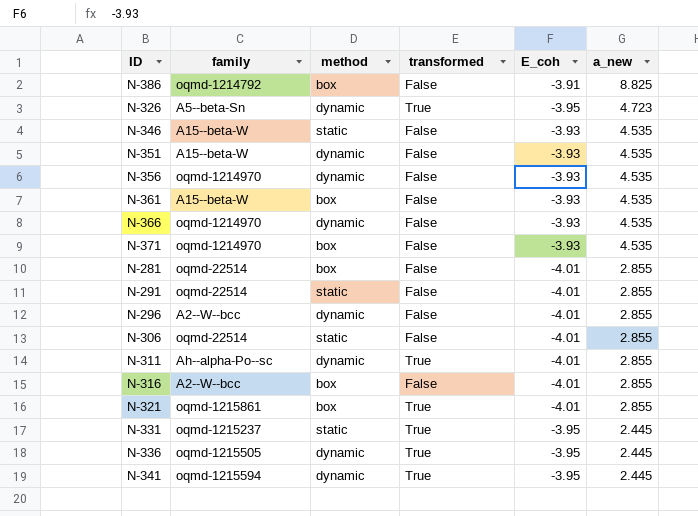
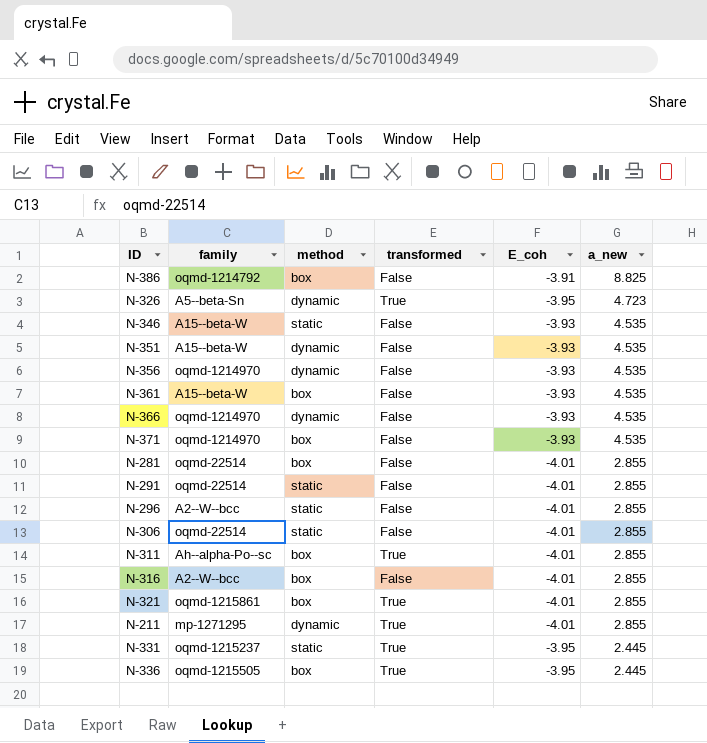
row N-341: oqmd-1215594 | dynamic | True | -3.95 | 2.445 -> none
N-296 | method: dynamic -> static
N-311 | method: dynamic -> box
row N-211: none -> mp-1271295 | dynamic | True | -4.01 | 2.855
N-336 | method: dynamic -> box

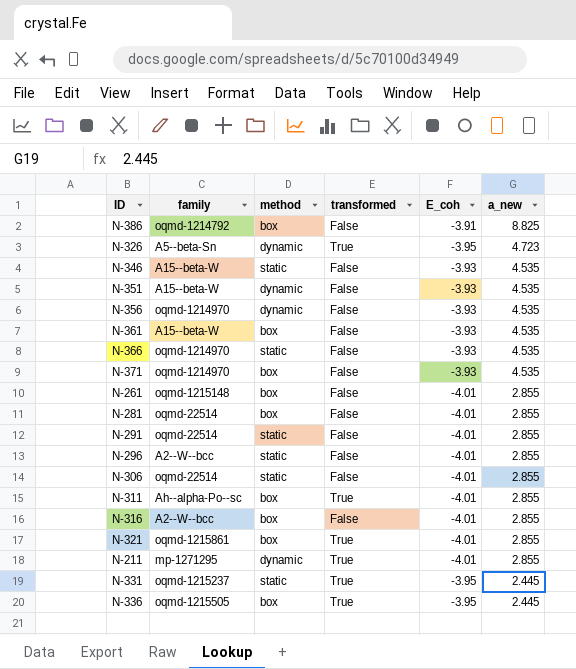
N-366 | method: dynamic -> static
row N-261: none -> oqmd-1215148 | box | False | -4.01 | 2.855

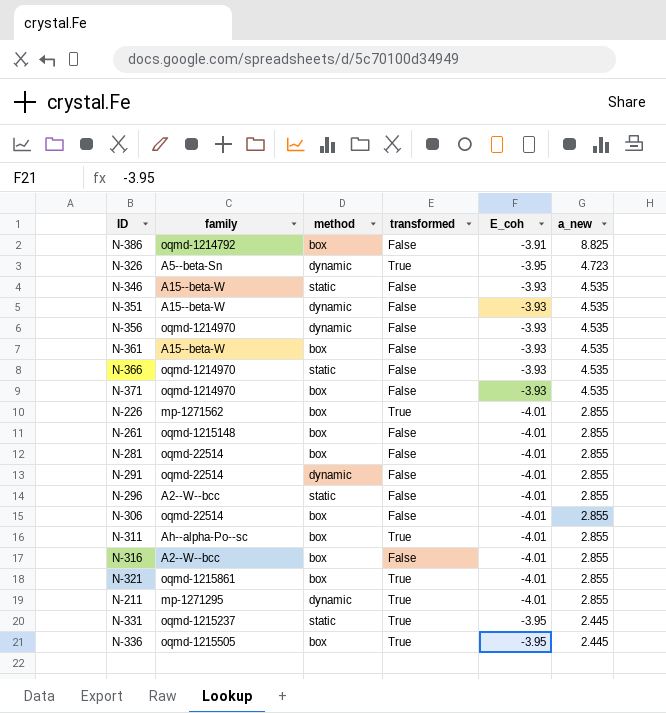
row N-226: none -> mp-1271562 | box | True | -4.01 | 2.855
N-291 | method: static -> dynamic
N-306 | method: static -> box

